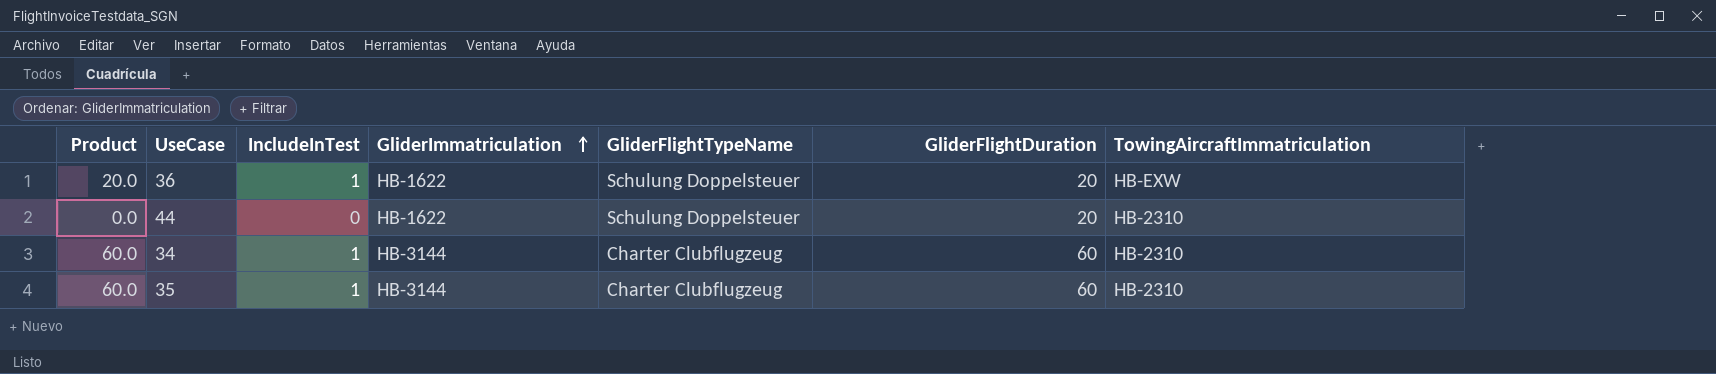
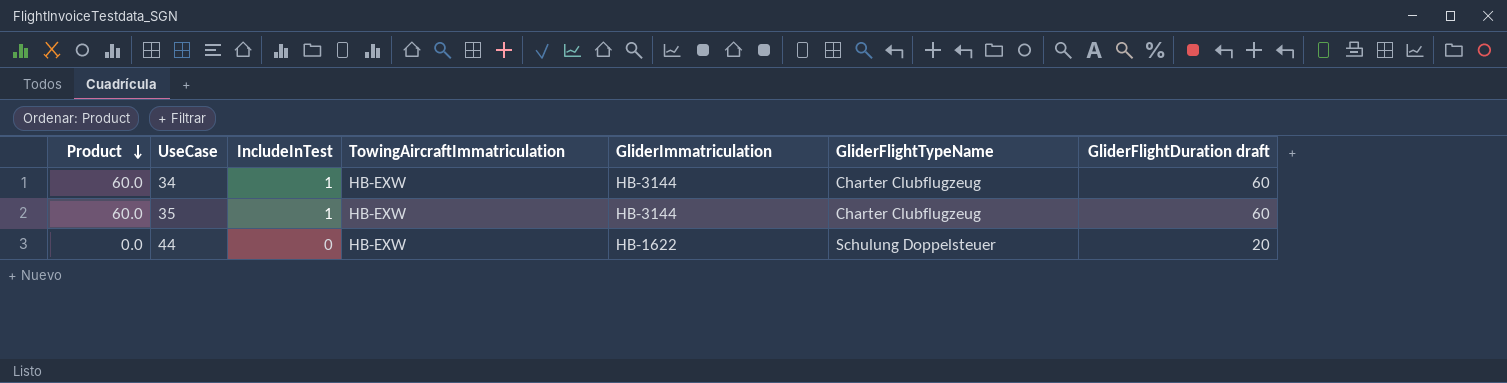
row order: GliderImmatriculation ascending -> Product descending
column TowingAircraftImmatriculation | position: 7 -> 4
column name: GliderFlightDuration -> GliderFlightDuration draft
row 36: 20.0 | 1 | HB-1622 | Schulung Doppelsteuer | 20 | HB-EXW -> none
34 | TowingAircraftImmatriculation: HB-2310 -> HB-EXW
35 | TowingAircraftImmatriculation: HB-2310 -> HB-EXW
44 | TowingAircraftImmatriculation: HB-2310 -> HB-EXW

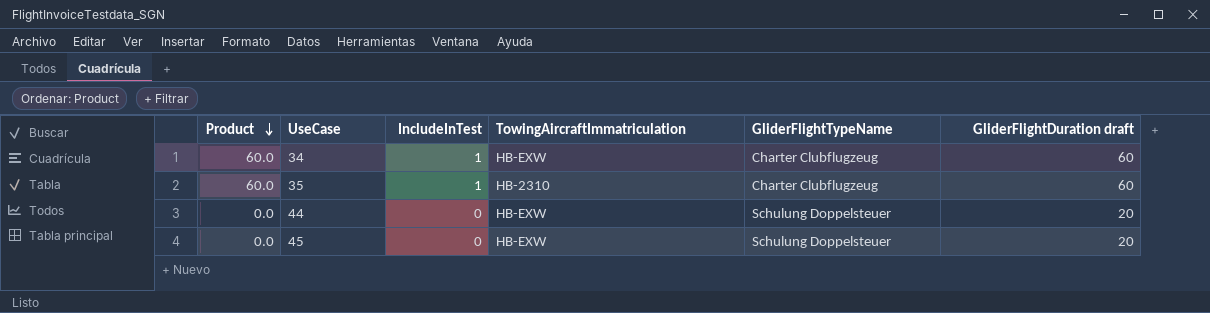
column GliderImmatriculation | position: 5 -> none
35 | TowingAircraftImmatriculation: HB-EXW -> HB-2310
row 45: none -> 0.0 | 0 | HB-EXW | Schulung Doppelsteuer | 20

